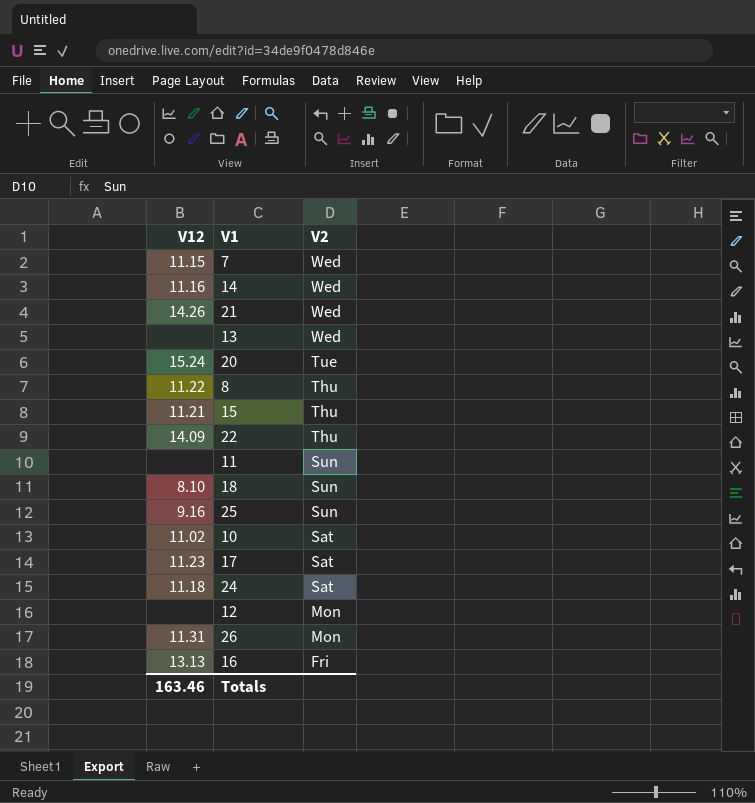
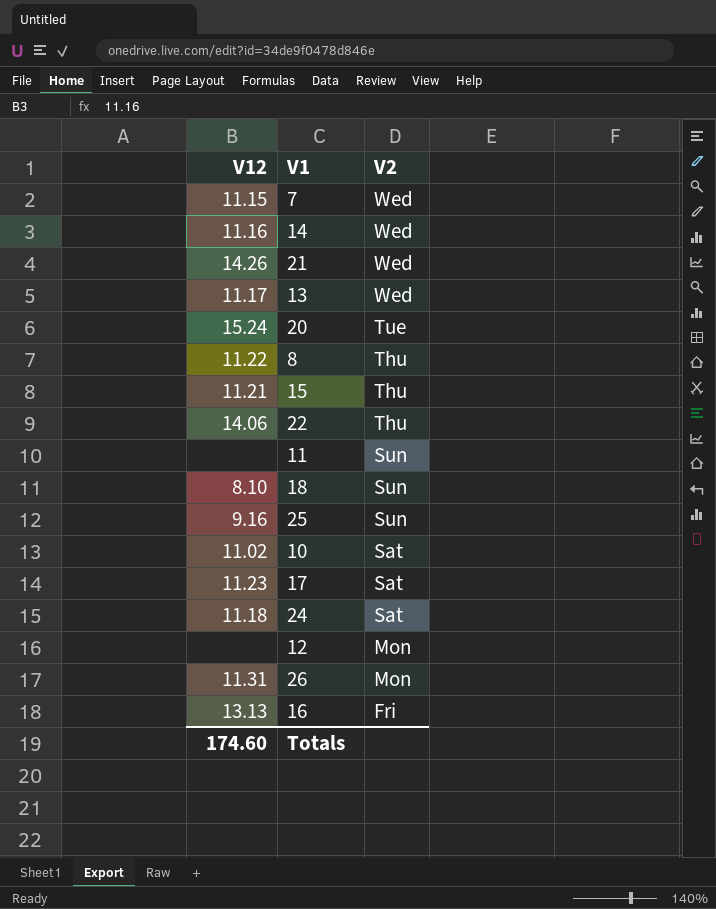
13 | V12: none -> 11.17
22 | V12: 14.09 -> 14.06
Totals | V12: 163.46 -> 174.60

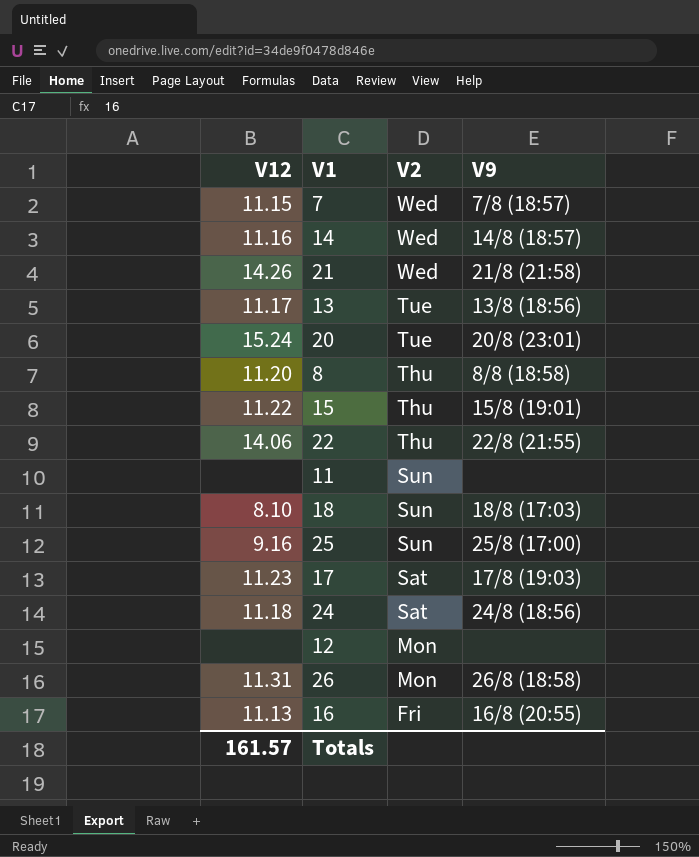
column V9 | position: none -> 4
row 10: 11.02 | Sat -> none
13 | V2: Wed -> Tue
8 | V12: 11.22 -> 11.20
15 | V12: 11.21 -> 11.22
16 | V12: 13.13 -> 11.13
Totals | V12: 174.60 -> 161.57

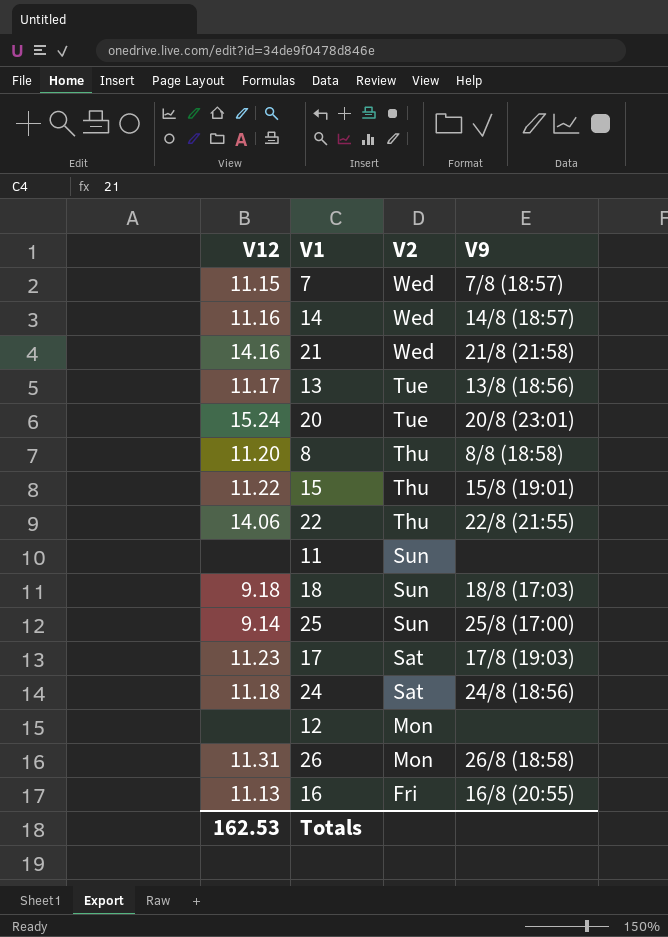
21 | V12: 14.26 -> 14.16
18 | V12: 8.10 -> 9.18
25 | V12: 9.16 -> 9.14
Totals | V12: 161.57 -> 162.53

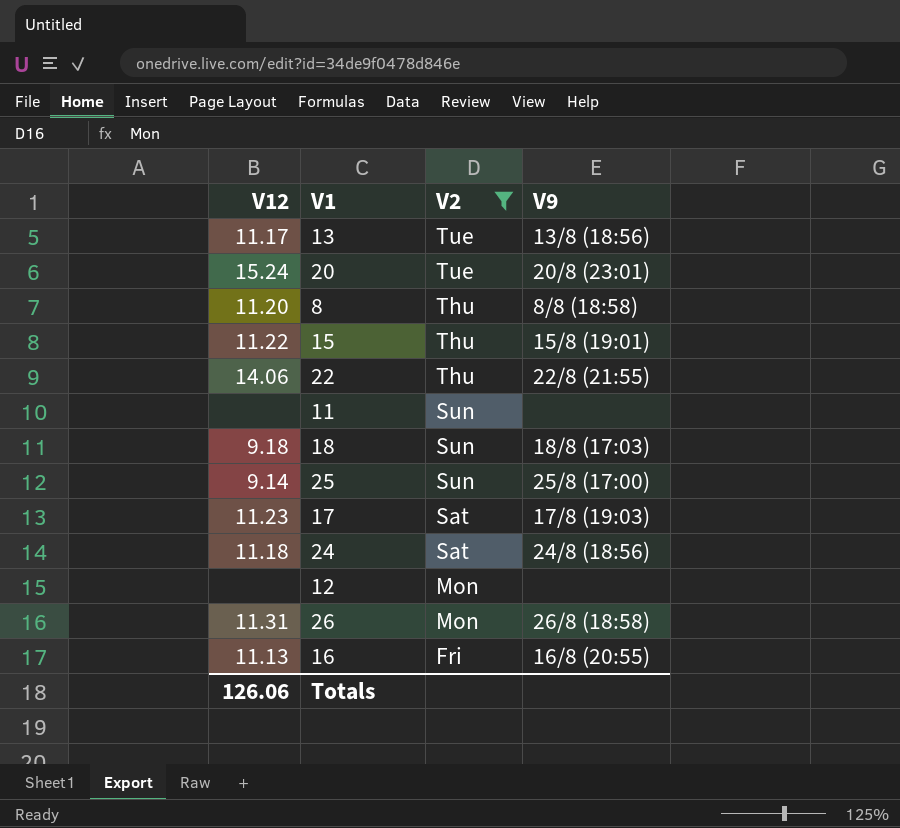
filter: none -> V2 != Wed
Totals | V12: 162.53 -> 126.06

